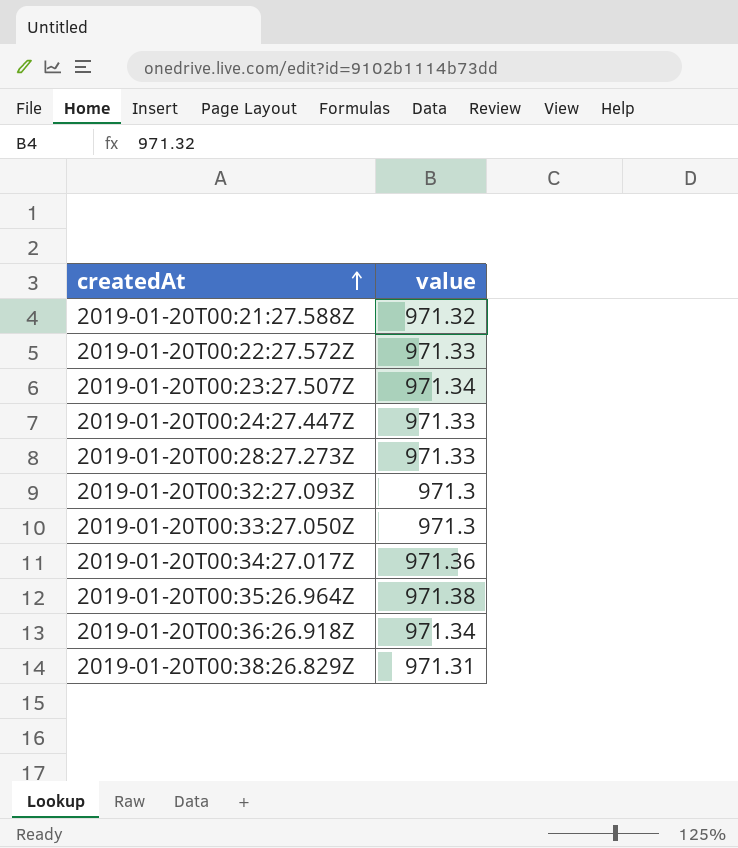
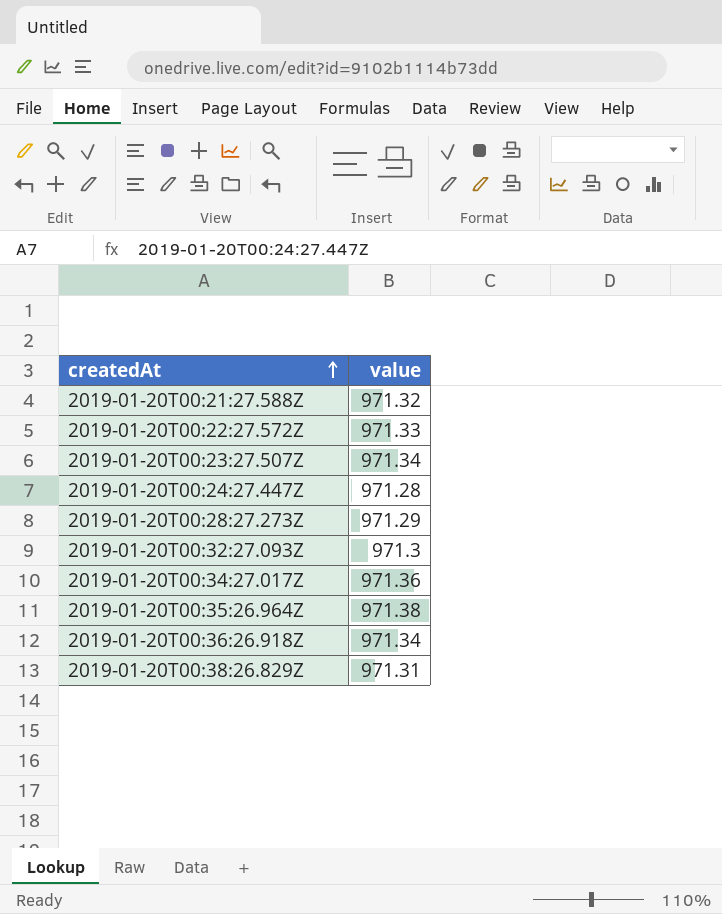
row 2019-01-20T00:33:27.050Z: 971.3 -> none
2019-01-20T00:24:27.447Z | value: 971.33 -> 971.28
2019-01-20T00:28:27.273Z | value: 971.33 -> 971.29

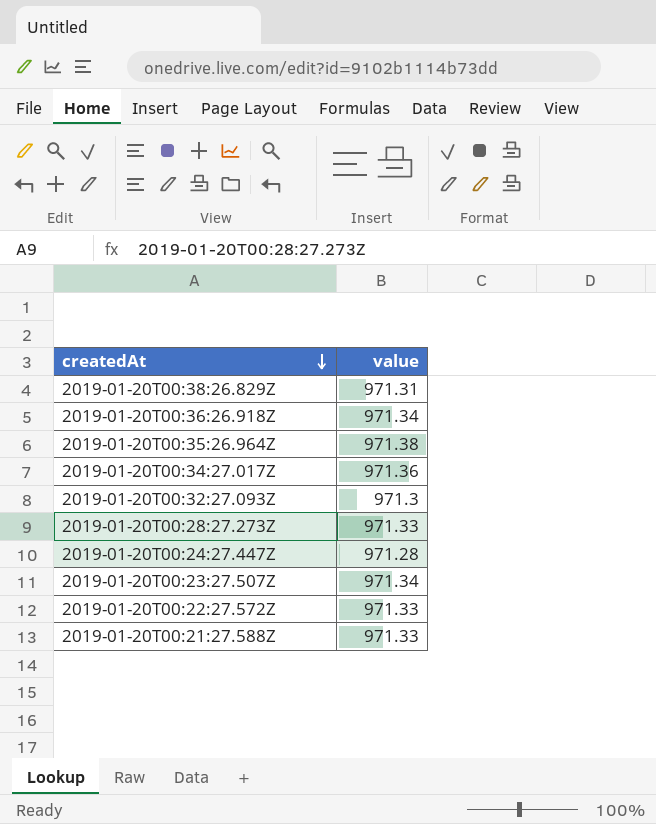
row order: createdAt ascending -> createdAt descending
2019-01-20T00:28:27.273Z | value: 971.29 -> 971.33
2019-01-20T00:21:27.588Z | value: 971.32 -> 971.33

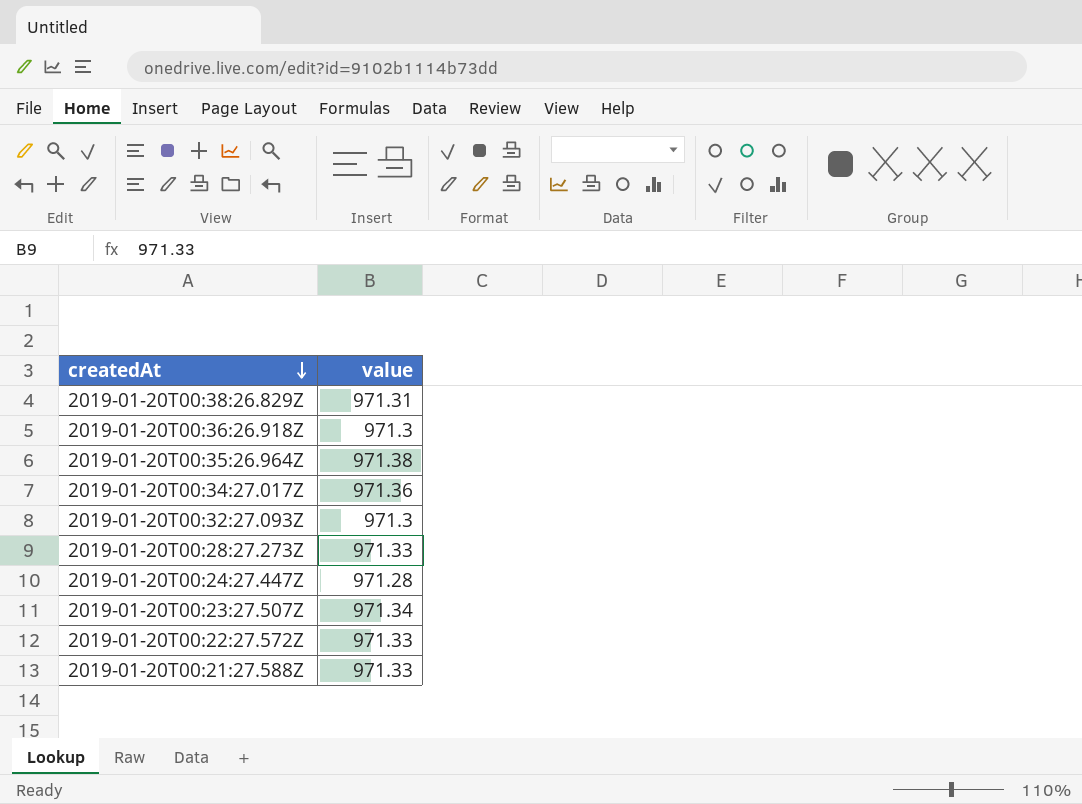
2019-01-20T00:36:26.918Z | value: 971.34 -> 971.3

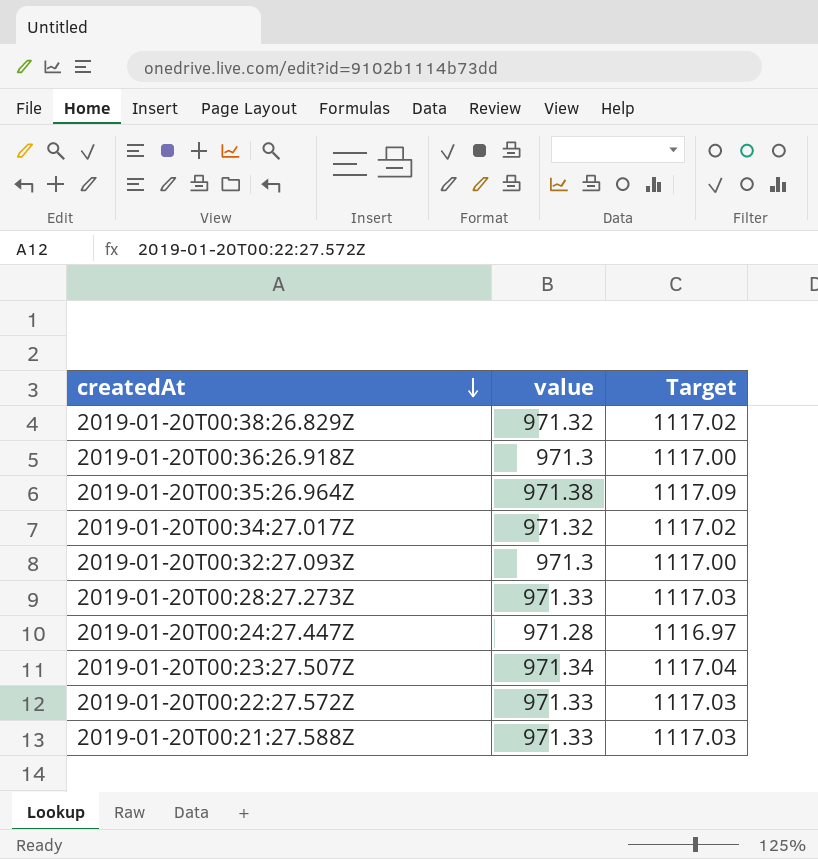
column Target | formula: none -> [value] * 1.15
2019-01-20T00:38:26.829Z | value: 971.31 -> 971.32
2019-01-20T00:34:27.017Z | value: 971.36 -> 971.32

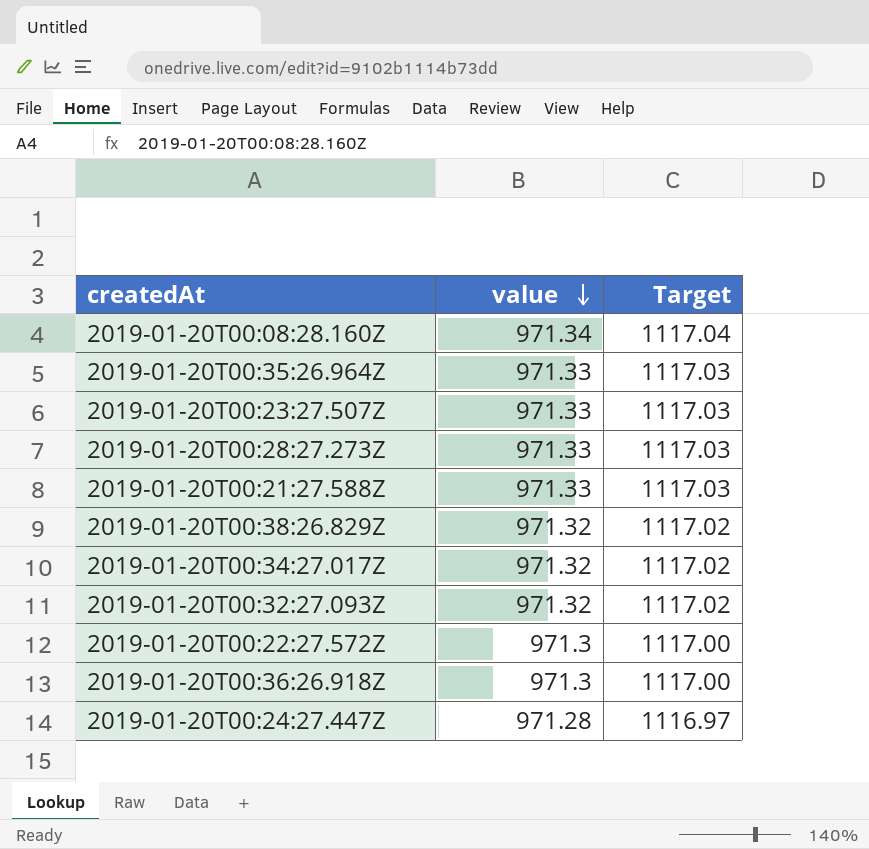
row order: createdAt descending -> value descending
row 2019-01-20T00:08:28.160Z: none -> 971.34 | 1117.04
2019-01-20T00:35:26.964Z | value: 971.38 -> 971.33
2019-01-20T00:35:26.964Z | Target: 1117.09 -> 1117.03
2019-01-20T00:23:27.507Z | value: 971.34 -> 971.33
2019-01-20T00:23:27.507Z | Target: 1117.04 -> 1117.03
2019-01-20T00:32:27.093Z | value: 971.3 -> 971.32
2019-01-20T00:32:27.093Z | Target: 1117.00 -> 1117.02
2019-01-20T00:22:27.572Z | value: 971.33 -> 971.3
2019-01-20T00:22:27.572Z | Target: 1117.03 -> 1117.00

